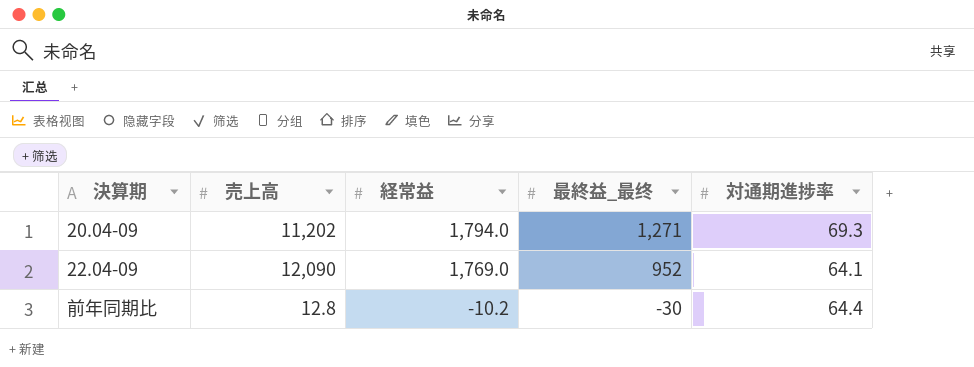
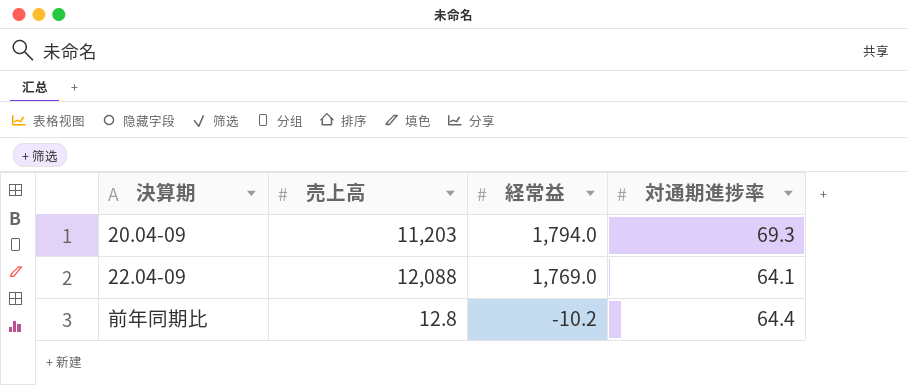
column 最終益_最终 | position: 4 -> none
20.04-09 | 売上高: 11,202 -> 11,203
22.04-09 | 売上高: 12,090 -> 12,088

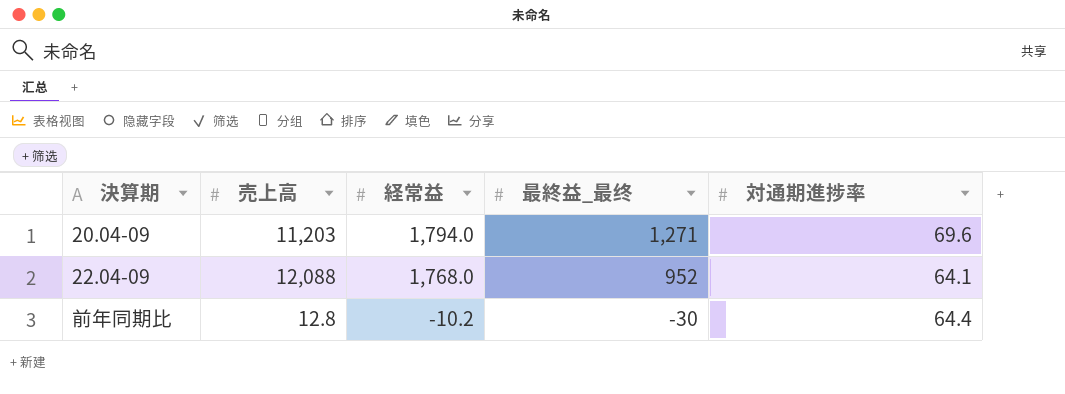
column 最終益_最终 | position: none -> 4
20.04-09 | 対通期進捗率: 69.3 -> 69.6
22.04-09 | 経常益: 1,769.0 -> 1,768.0

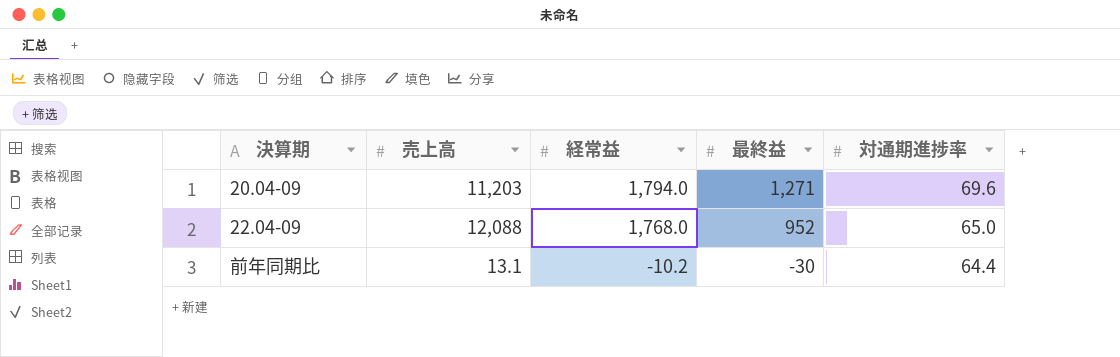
column name: 最終益_最终 -> 最終益
22.04-09 | 対通期進捗率: 64.1 -> 65.0
前年同期比 | 売上高: 12.8 -> 13.1

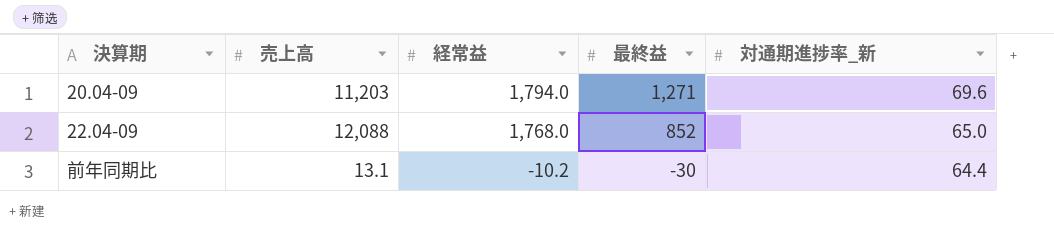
column name: 対通期進捗率 -> 対通期進捗率_新
22.04-09 | 最終益: 952 -> 852

